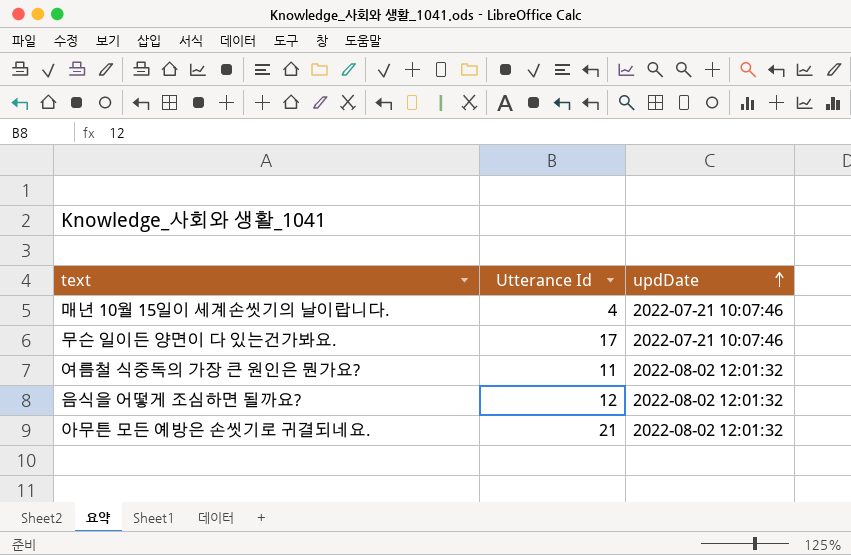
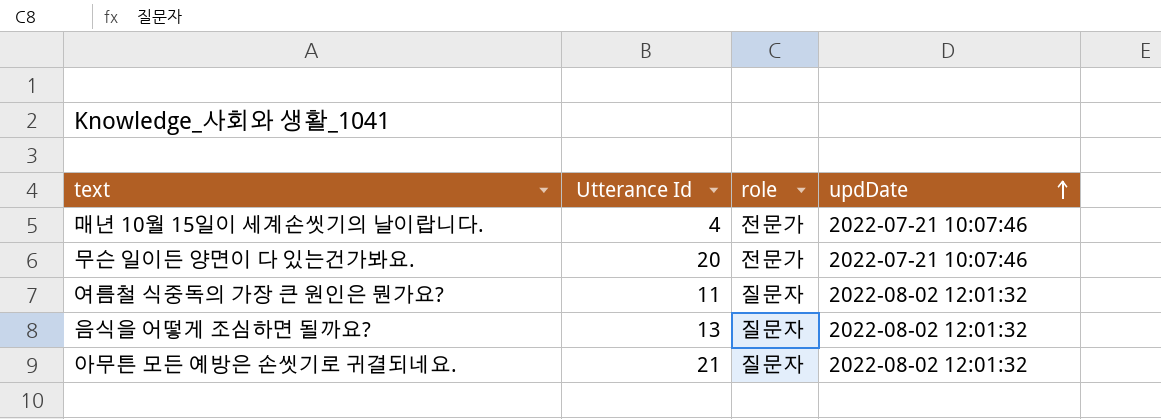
column role | position: none -> 3
무슨 일이든 양면이 다 있는건가봐요. | Utterance Id: 17 -> 20
음식을 어떻게 조심하면 될까요? | Utterance Id: 12 -> 13

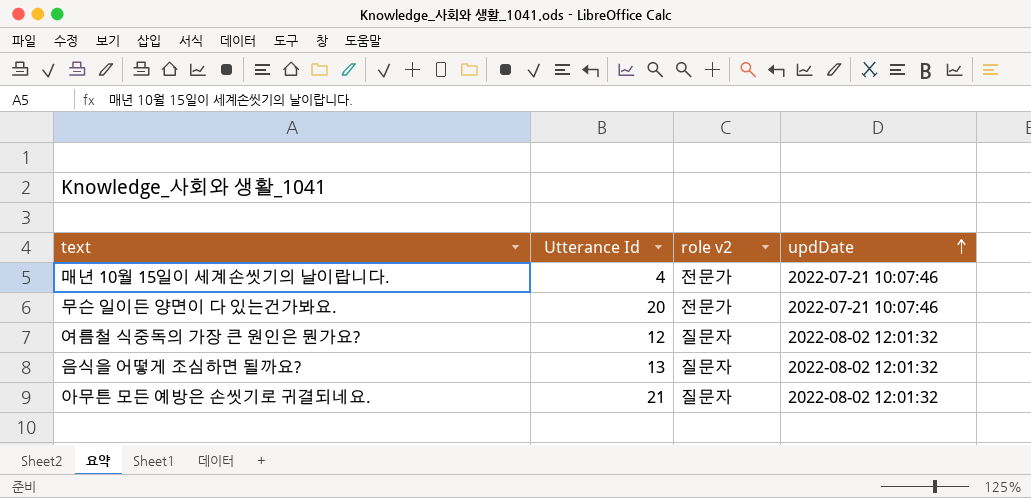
column name: role -> role v2
여름철 식중독의 가장 큰 원인은 뭔가요? | Utterance Id: 11 -> 12

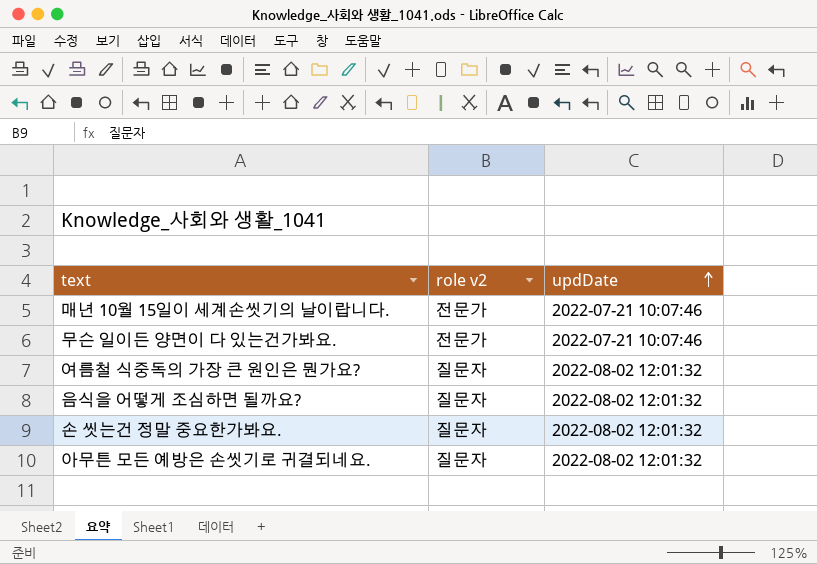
column Utterance Id | position: 2 -> none
row 손 씻는건 정말 중요한가봐요.: none -> 질문자 | 2022-08-02 12:01:32

